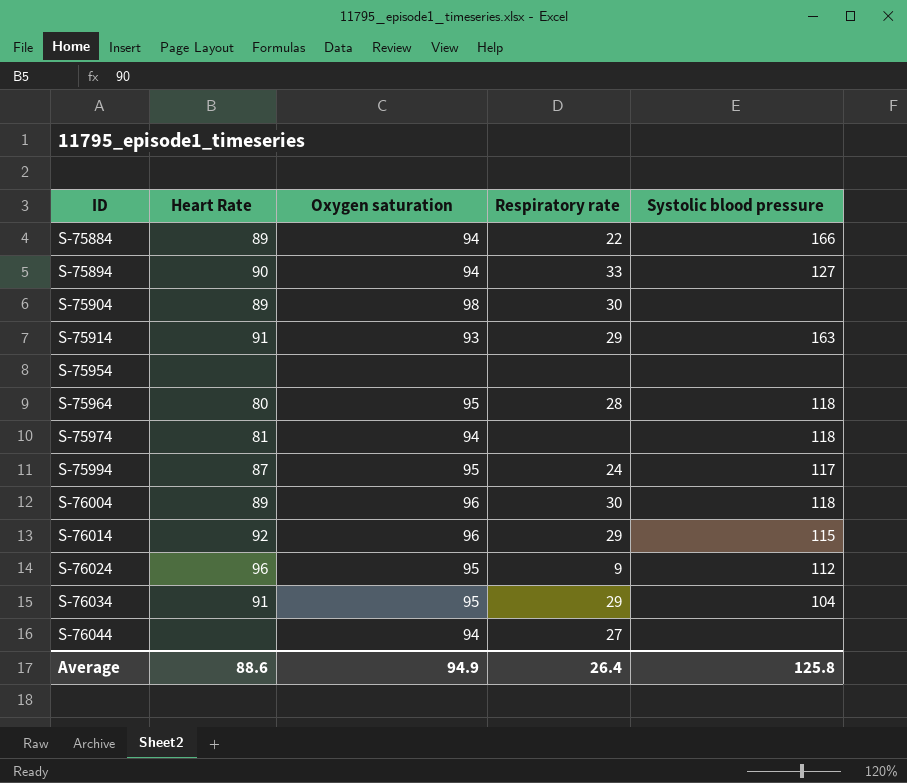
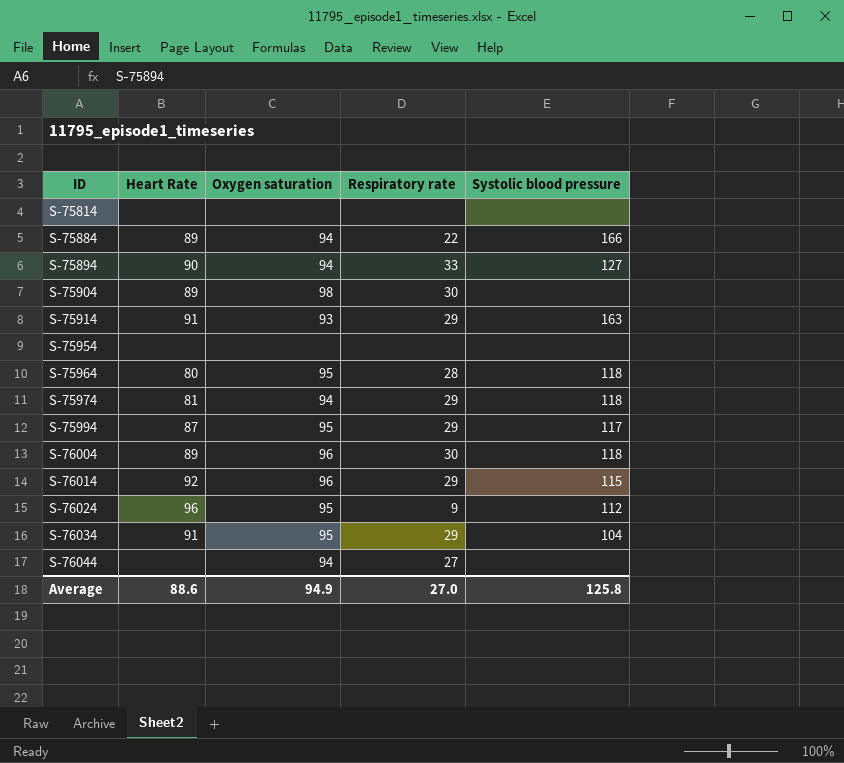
row S-75814: none -> none | none | none | none
S-75974 | Respiratory rate: none -> 29
S-75994 | Respiratory rate: 24 -> 29
Average | Respiratory rate: 26.4 -> 27.0

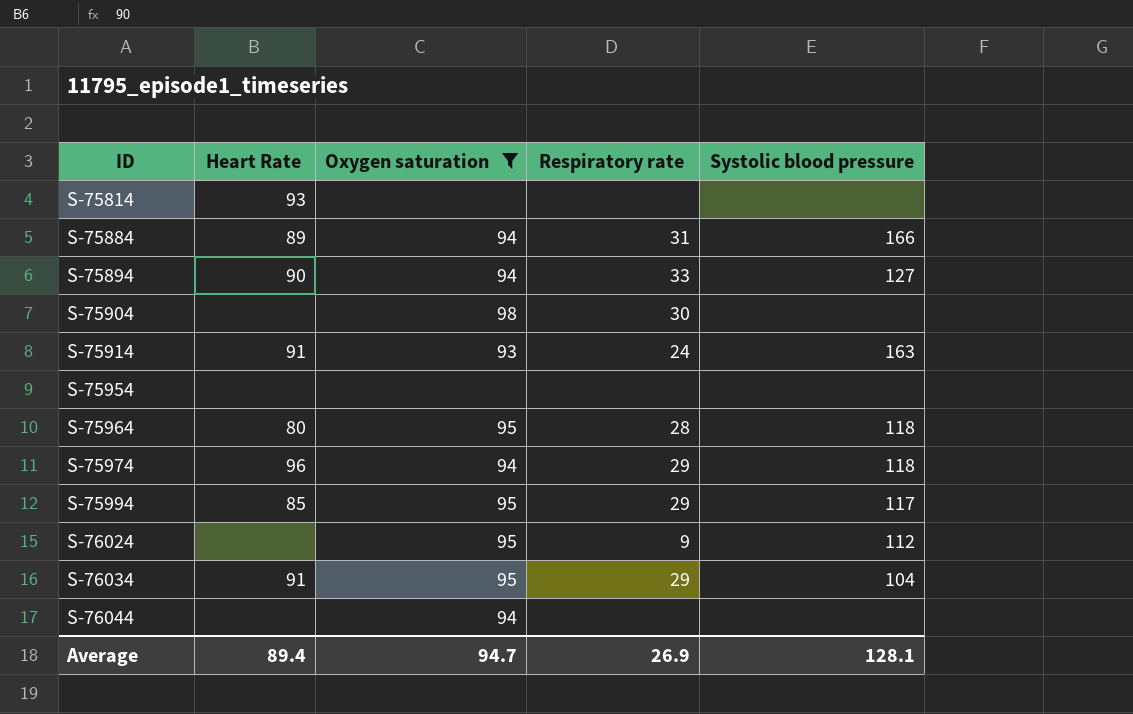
filter: none -> Oxygen saturation != 96
S-75814 | Heart Rate: none -> 93
S-75884 | Respiratory rate: 22 -> 31
S-75904 | Heart Rate: 89 -> none
S-75914 | Respiratory rate: 29 -> 24
S-75974 | Heart Rate: 81 -> 96
S-75994 | Heart Rate: 87 -> 85
S-76024 | Heart Rate: 96 -> none
S-76044 | Respiratory rate: 27 -> none
Average | Heart Rate: 88.6 -> 89.4
Average | Oxygen saturation: 94.9 -> 94.7
Average | Respiratory rate: 27.0 -> 26.9
Average | Systolic blood pressure: 125.8 -> 128.1

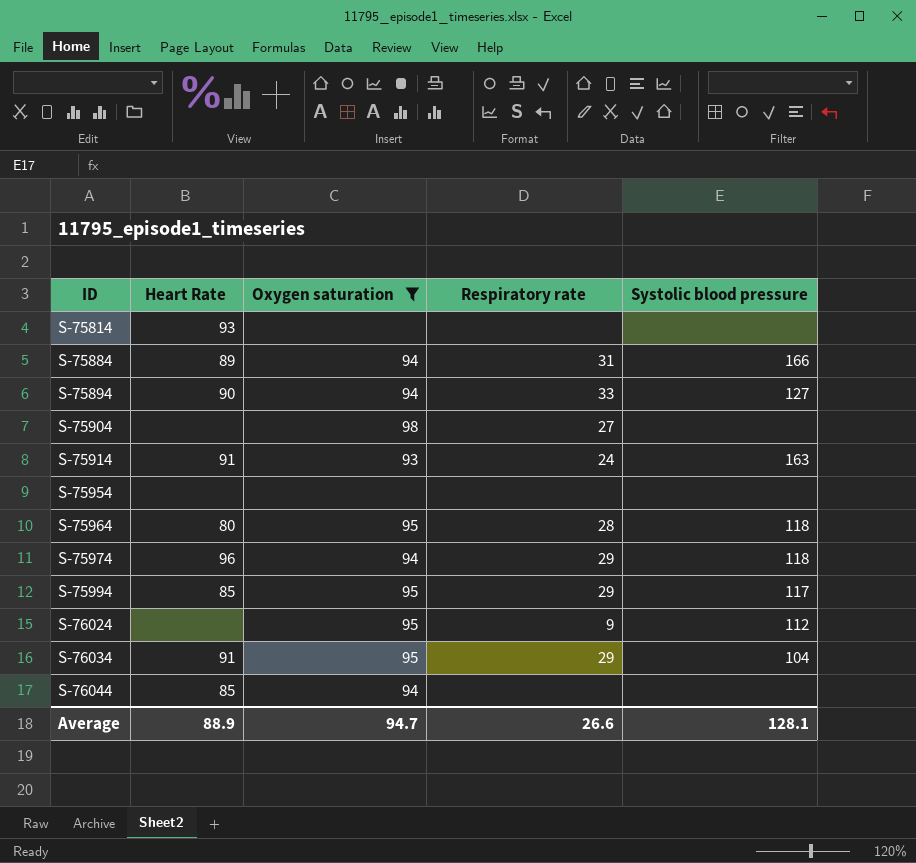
S-75904 | Respiratory rate: 30 -> 27
S-76044 | Heart Rate: none -> 85
Average | Heart Rate: 89.4 -> 88.9
Average | Respiratory rate: 26.9 -> 26.6

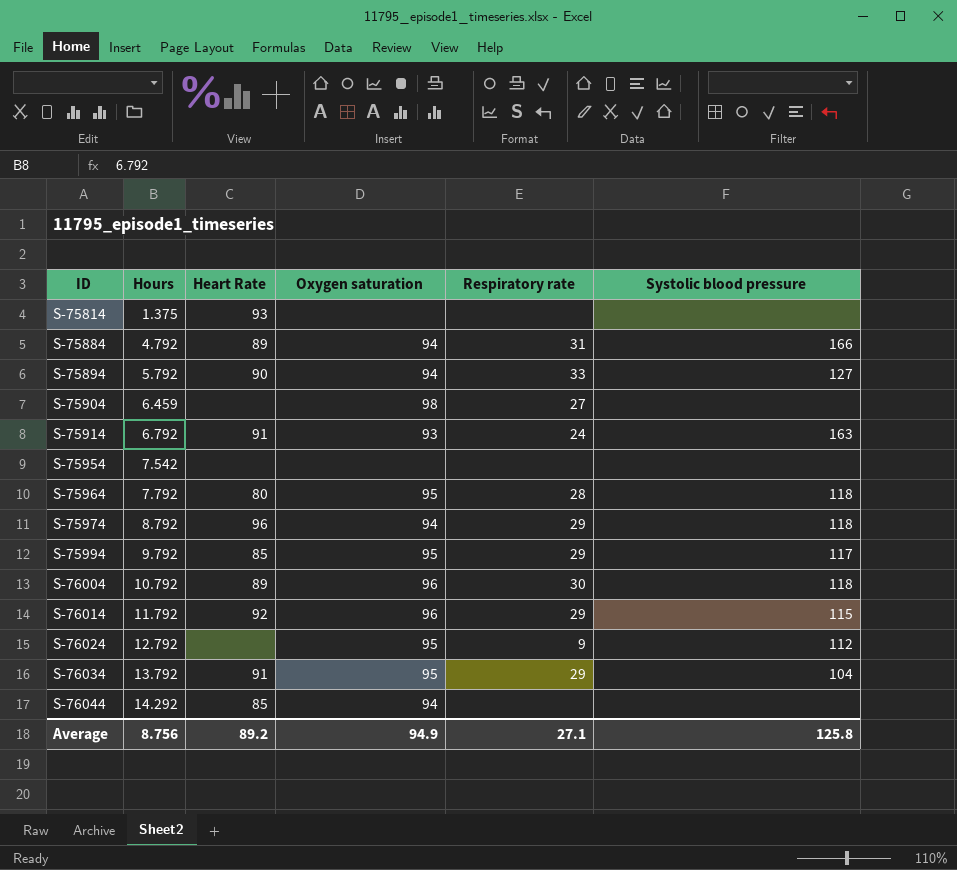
filter: Oxygen saturation != 96 -> none
column Hours | position: none -> 2
Average | Heart Rate: 88.9 -> 89.2
Average | Oxygen saturation: 94.7 -> 94.9
Average | Respiratory rate: 26.6 -> 27.1
Average | Systolic blood pressure: 128.1 -> 125.8

